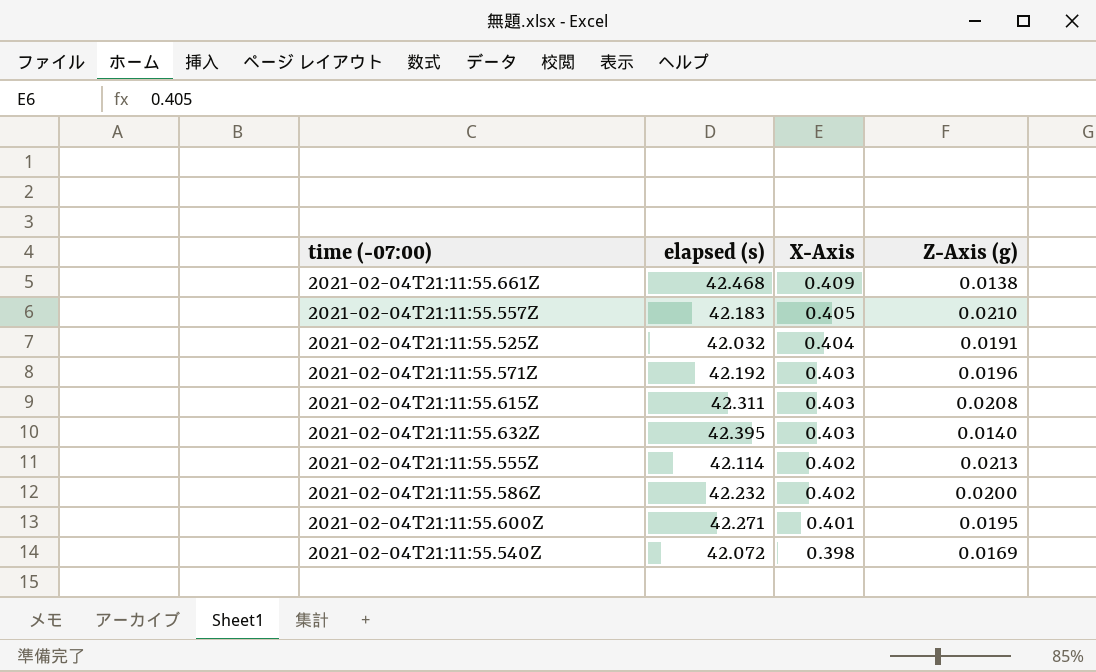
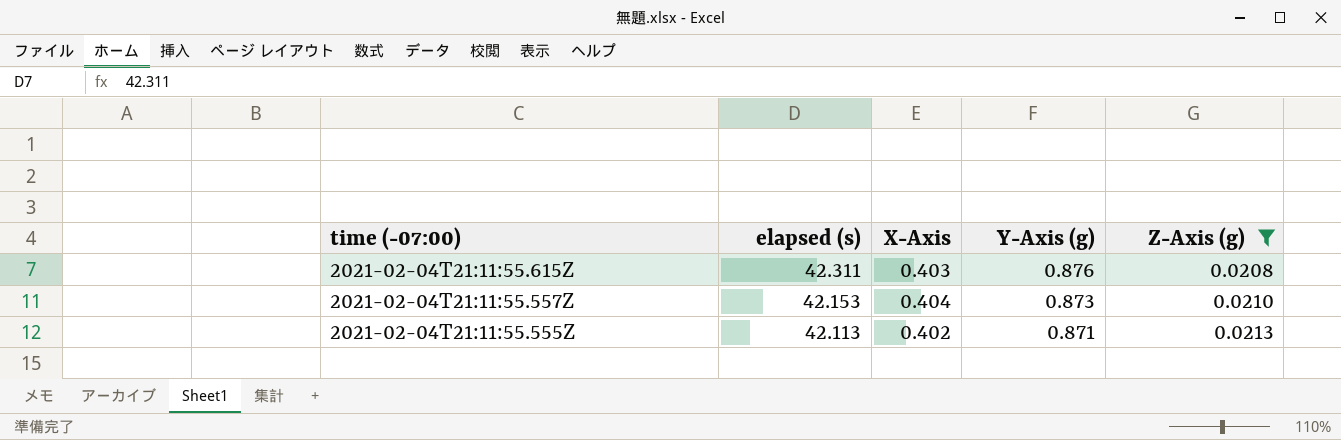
filter: none -> Z-Axis (g) >= 0.0208
row order: X-Axis descending -> time (-07:00) descending
column Y-Axis (g) | position: none -> 4
2021-02-04T21:11:55.557Z | elapsed (s): 42.183 -> 42.153
2021-02-04T21:11:55.557Z | X-Axis: 0.405 -> 0.404
2021-02-04T21:11:55.555Z | elapsed (s): 42.114 -> 42.113

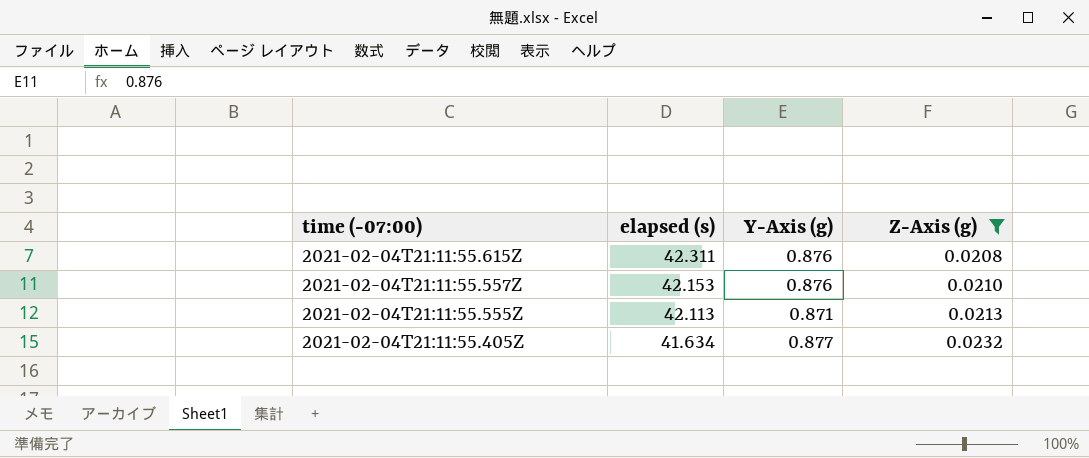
column X-Axis | position: 3 -> none
2021-02-04T21:11:55.557Z | Y-Axis (g): 0.873 -> 0.876
row 2021-02-04T21:11:55.405Z: none -> 41.634 | 0.877 | 0.0232

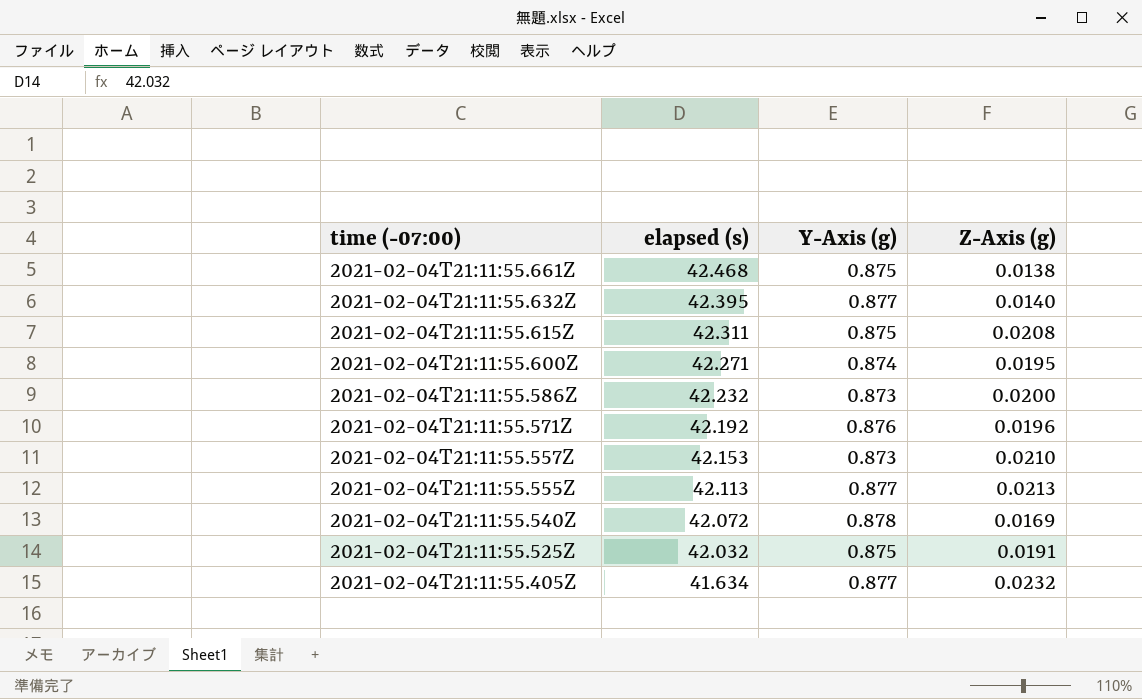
filter: Z-Axis (g) >= 0.0208 -> none
2021-02-04T21:11:55.615Z | Y-Axis (g): 0.876 -> 0.875
2021-02-04T21:11:55.557Z | Y-Axis (g): 0.876 -> 0.873
2021-02-04T21:11:55.555Z | Y-Axis (g): 0.871 -> 0.877

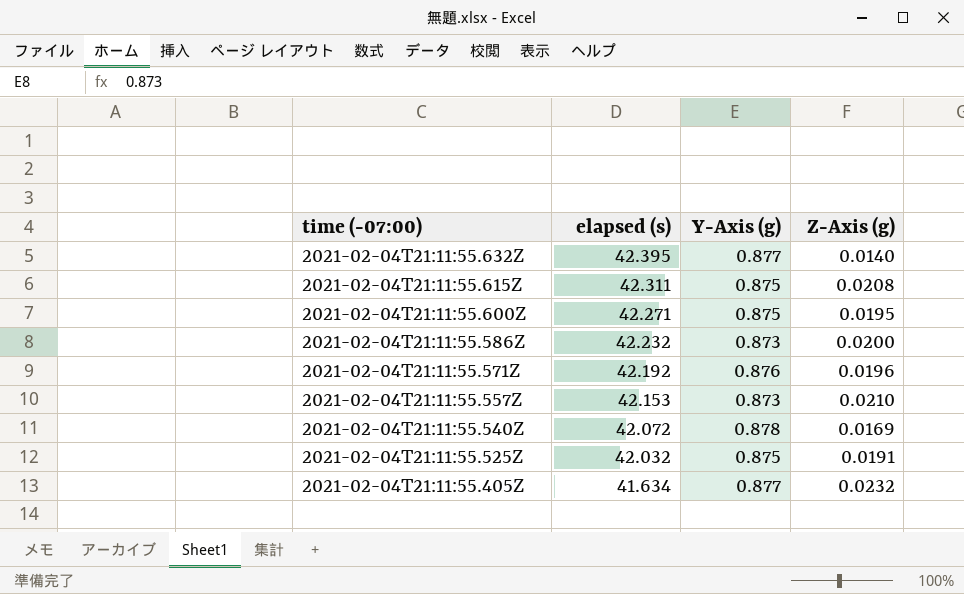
row 2021-02-04T21:11:55.661Z: 42.468 | 0.875 | 0.0138 -> none
row 2021-02-04T21:11:55.555Z: 42.113 | 0.877 | 0.0213 -> none
2021-02-04T21:11:55.600Z | Y-Axis (g): 0.874 -> 0.875

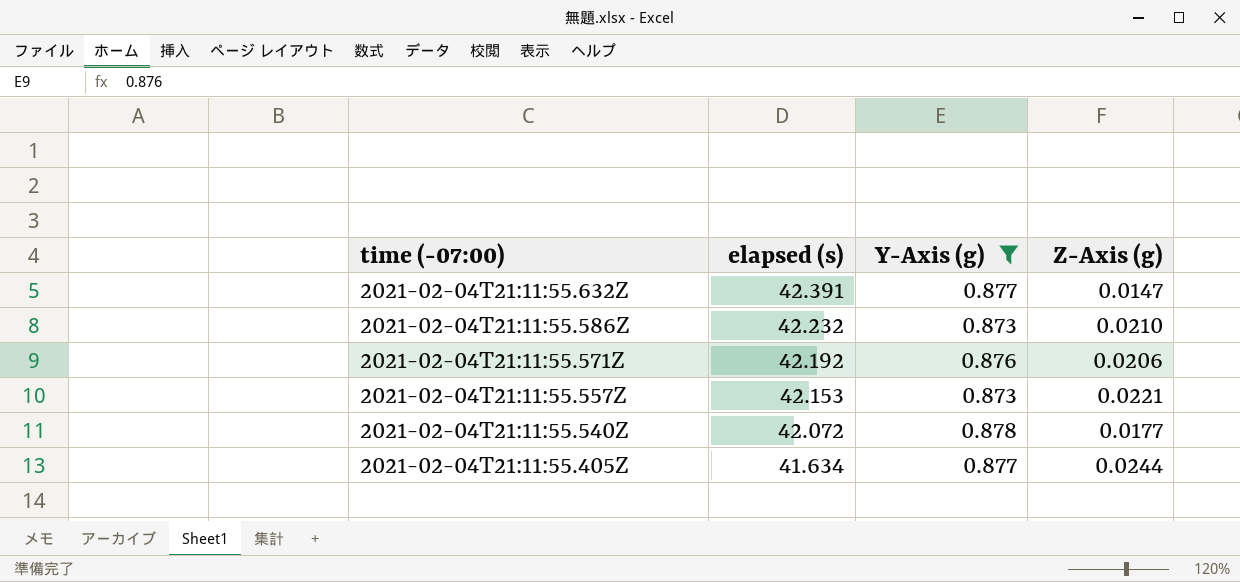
filter: none -> Y-Axis (g) != 0.875
2021-02-04T21:11:55.632Z | elapsed (s): 42.395 -> 42.391
2021-02-04T21:11:55.632Z | Z-Axis (g): 0.0140 -> 0.0147
2021-02-04T21:11:55.586Z | Z-Axis (g): 0.0200 -> 0.0210
2021-02-04T21:11:55.571Z | Z-Axis (g): 0.0196 -> 0.0206
2021-02-04T21:11:55.557Z | Z-Axis (g): 0.0210 -> 0.0221
2021-02-04T21:11:55.540Z | Z-Axis (g): 0.0169 -> 0.0177
2021-02-04T21:11:55.405Z | Z-Axis (g): 0.0232 -> 0.0244

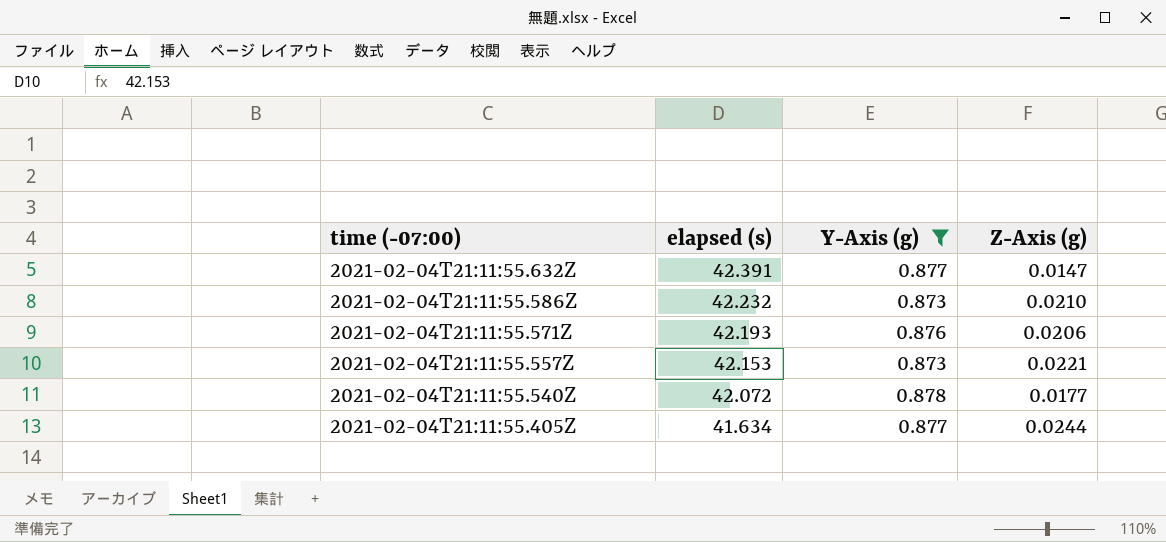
2021-02-04T21:11:55.571Z | elapsed (s): 42.192 -> 42.193

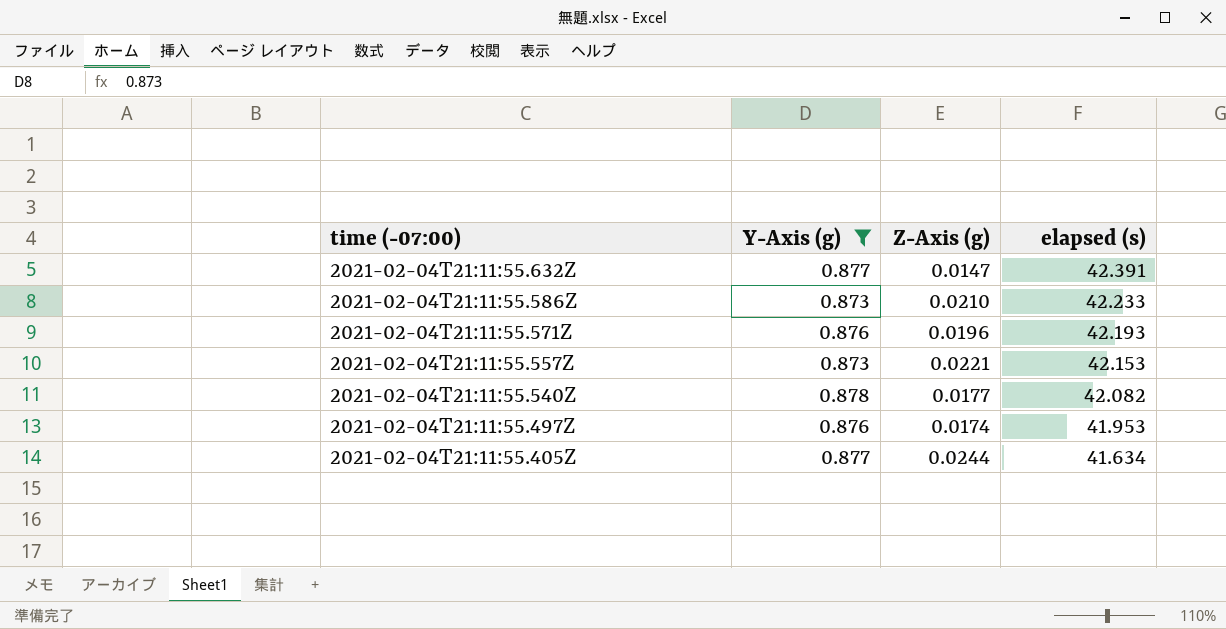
column elapsed (s) | position: 2 -> 4
2021-02-04T21:11:55.586Z | elapsed (s): 42.232 -> 42.233
2021-02-04T21:11:55.571Z | Z-Axis (g): 0.0206 -> 0.0196
2021-02-04T21:11:55.540Z | elapsed (s): 42.072 -> 42.082
row 2021-02-04T21:11:55.497Z: none -> 0.876 | 0.0174 | 41.953

